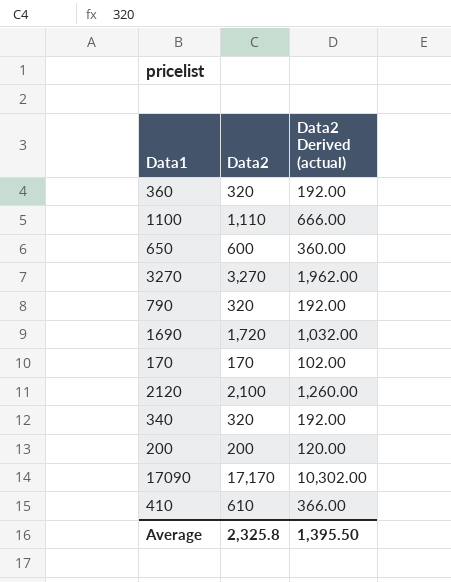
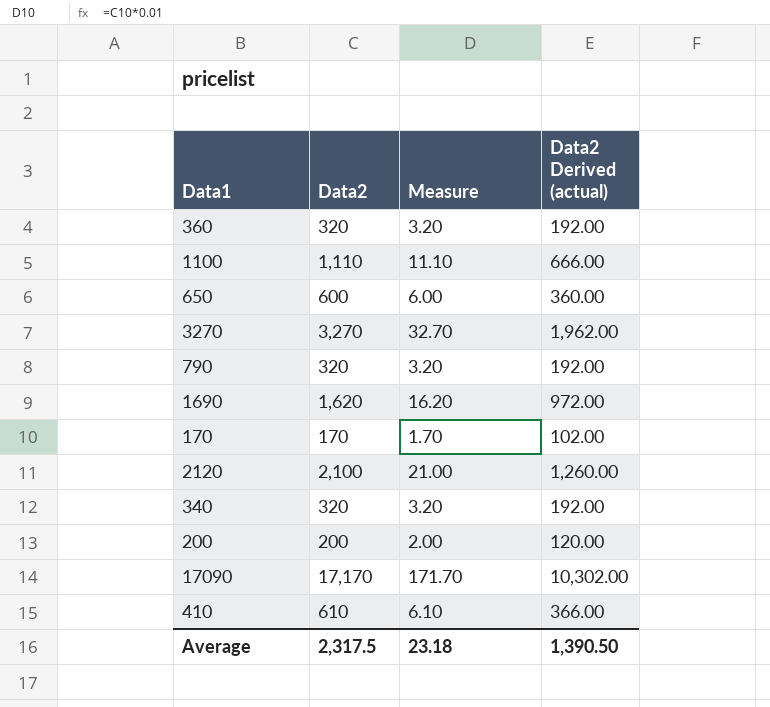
column Measure | formula: none -> [Data2] * 0.01
1690 | Data2: 1,720 -> 1,620
1690 | Data2 Derived (actual): 1,032.00 -> 972.00
Average | Data2: 2,325.8 -> 2,317.5
Average | Data2 Derived (actual): 1,395.50 -> 1,390.50

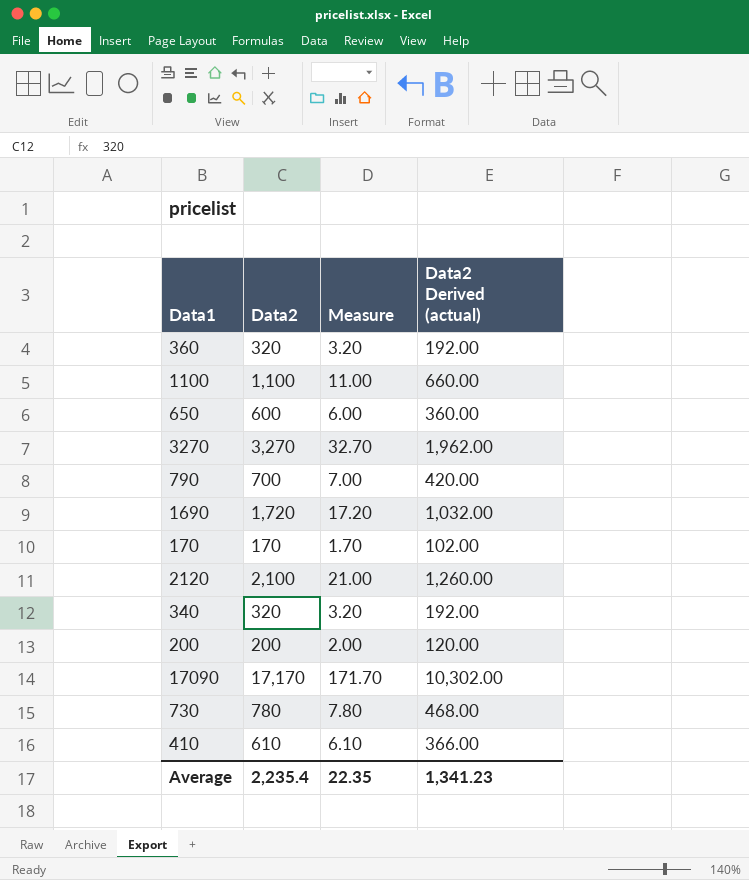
1100 | Data2: 1,110 -> 1,100
1100 | Measure: 11.10 -> 11.00
1100 | Data2 Derived (actual): 666.00 -> 660.00
790 | Data2: 320 -> 700
790 | Measure: 3.20 -> 7.00
790 | Data2 Derived (actual): 192.00 -> 420.00
1690 | Data2: 1,620 -> 1,720
1690 | Measure: 16.20 -> 17.20
1690 | Data2 Derived (actual): 972.00 -> 1,032.00
row 730: none -> 780 | 7.80 | 468.00
Average | Data2: 2,317.5 -> 2,235.4
Average | Measure: 23.18 -> 22.35
Average | Data2 Derived (actual): 1,390.50 -> 1,341.23

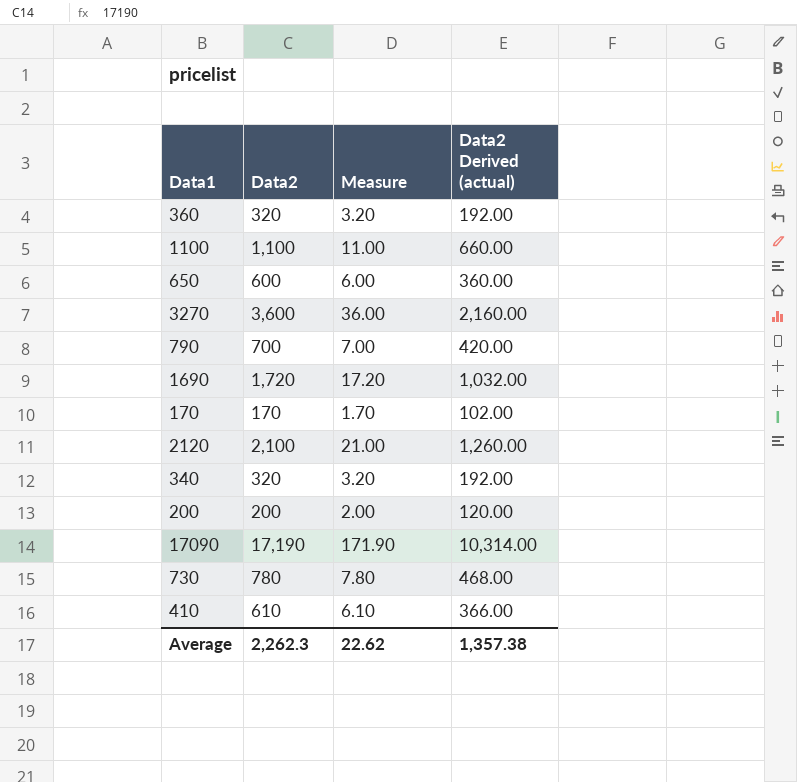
3270 | Data2: 3,270 -> 3,600
3270 | Measure: 32.70 -> 36.00
3270 | Data2 Derived (actual): 1,962.00 -> 2,160.00
17090 | Data2: 17,170 -> 17,190
17090 | Measure: 171.70 -> 171.90
17090 | Data2 Derived (actual): 10,302.00 -> 10,314.00
Average | Data2: 2,235.4 -> 2,262.3
Average | Measure: 22.35 -> 22.62
Average | Data2 Derived (actual): 1,341.23 -> 1,357.38

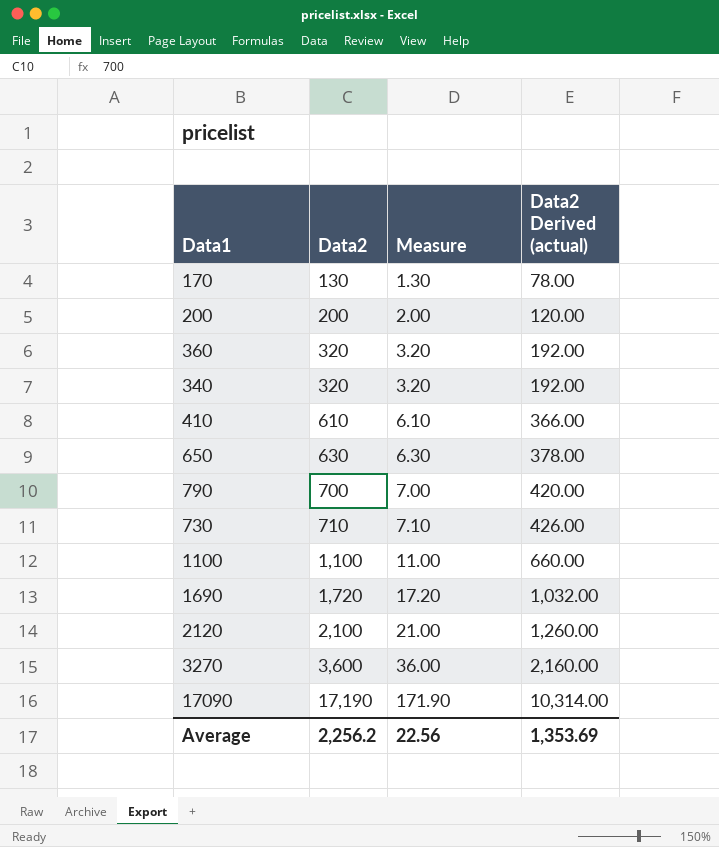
row order: none -> Data2 ascending
170 | Data2: 170 -> 130
170 | Measure: 1.70 -> 1.30
170 | Data2 Derived (actual): 102.00 -> 78.00
650 | Data2: 600 -> 630
650 | Measure: 6.00 -> 6.30
650 | Data2 Derived (actual): 360.00 -> 378.00
730 | Data2: 780 -> 710
730 | Measure: 7.80 -> 7.10
730 | Data2 Derived (actual): 468.00 -> 426.00
Average | Data2: 2,262.3 -> 2,256.2
Average | Measure: 22.62 -> 22.56
Average | Data2 Derived (actual): 1,357.38 -> 1,353.69

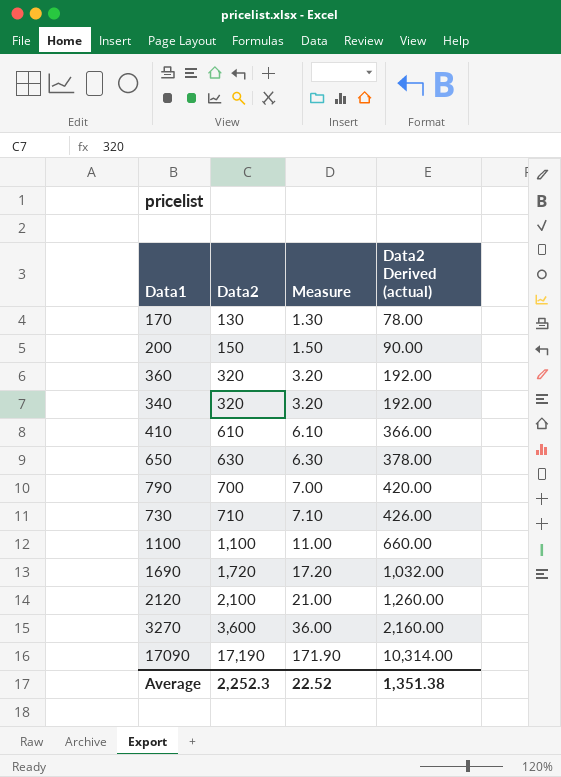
200 | Data2: 200 -> 150
200 | Measure: 2.00 -> 1.50
200 | Data2 Derived (actual): 120.00 -> 90.00
Average | Data2: 2,256.2 -> 2,252.3
Average | Measure: 22.56 -> 22.52
Average | Data2 Derived (actual): 1,353.69 -> 1,351.38

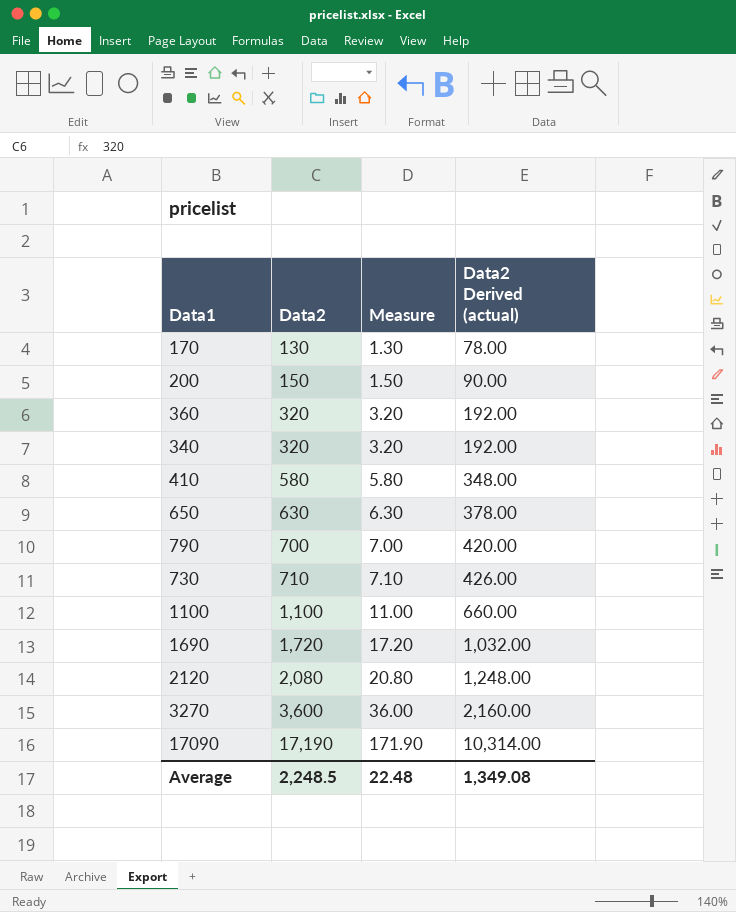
410 | Data2: 610 -> 580
410 | Measure: 6.10 -> 5.80
410 | Data2 Derived (actual): 366.00 -> 348.00
2120 | Data2: 2,100 -> 2,080
2120 | Measure: 21.00 -> 20.80
2120 | Data2 Derived (actual): 1,260.00 -> 1,248.00
Average | Data2: 2,252.3 -> 2,248.5
Average | Measure: 22.52 -> 22.48
Average | Data2 Derived (actual): 1,351.38 -> 1,349.08

